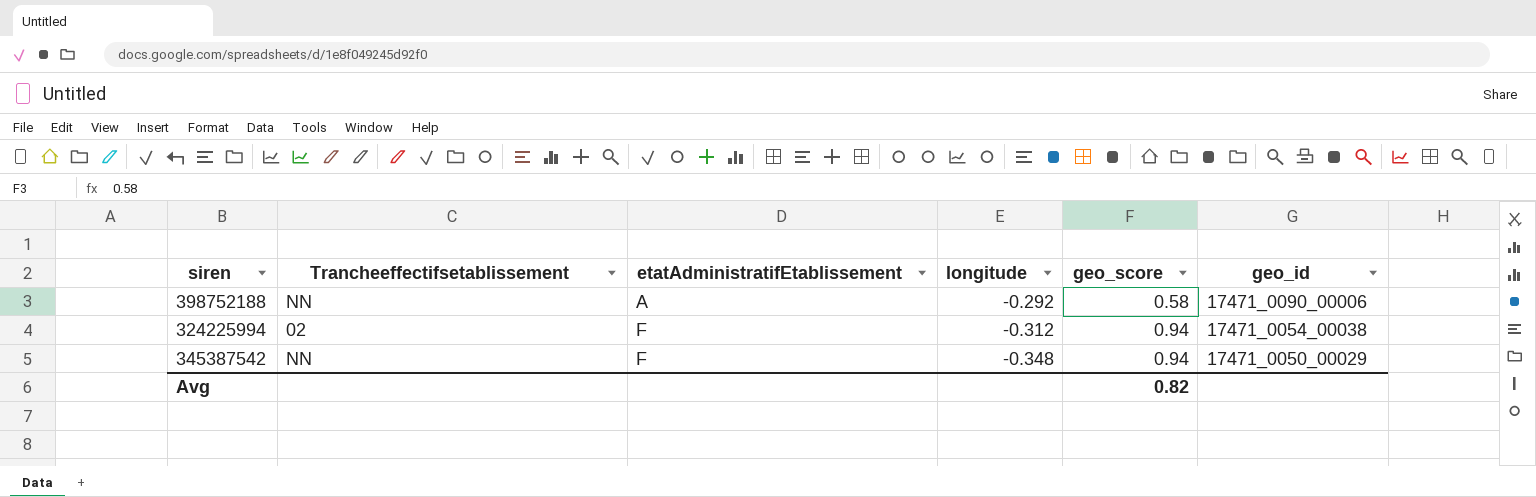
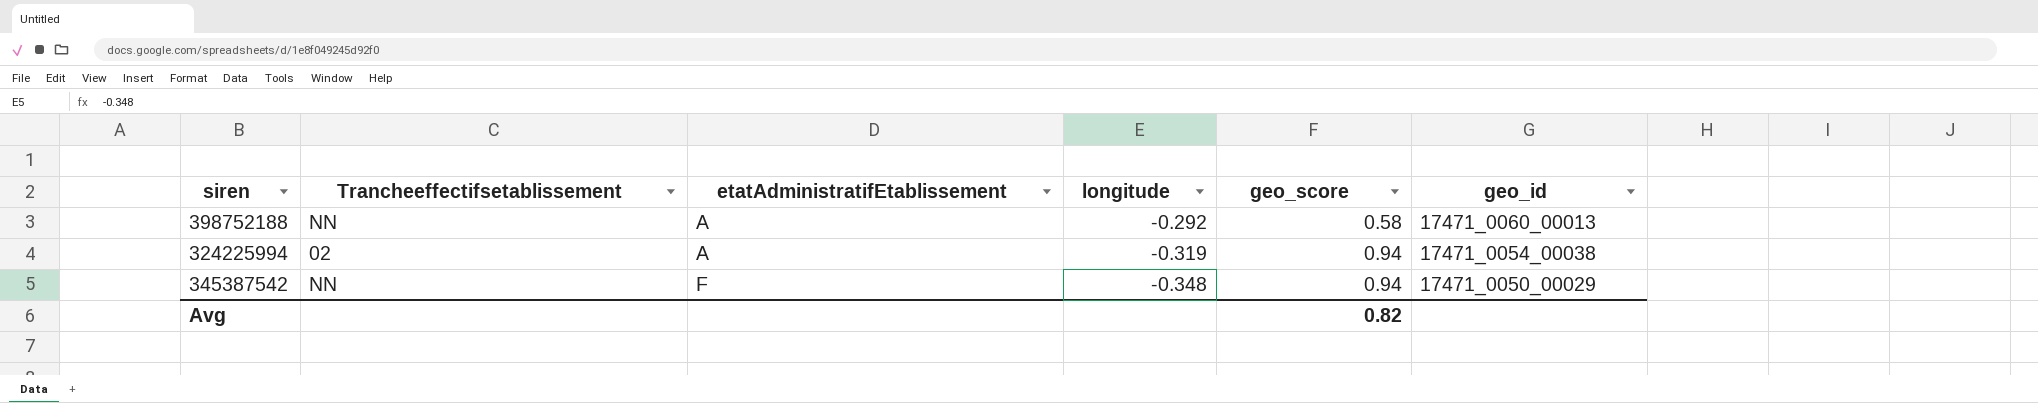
398752188 | geo_id: 17471_0090_00006 -> 17471_0060_00013
324225994 | etatAdministratifEtablissement: F -> A
324225994 | longitude: -0.312 -> -0.319

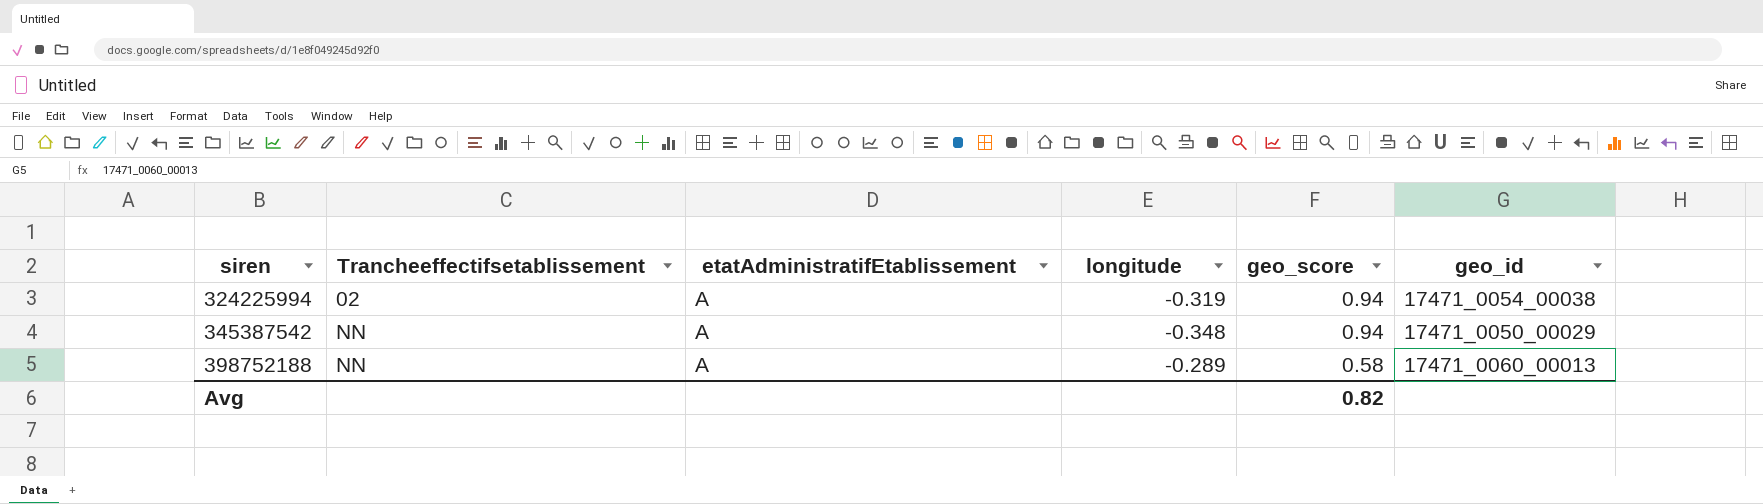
row order: etatAdministratifEtablissement ascending -> siren ascending
345387542 | etatAdministratifEtablissement: F -> A
398752188 | longitude: -0.292 -> -0.289

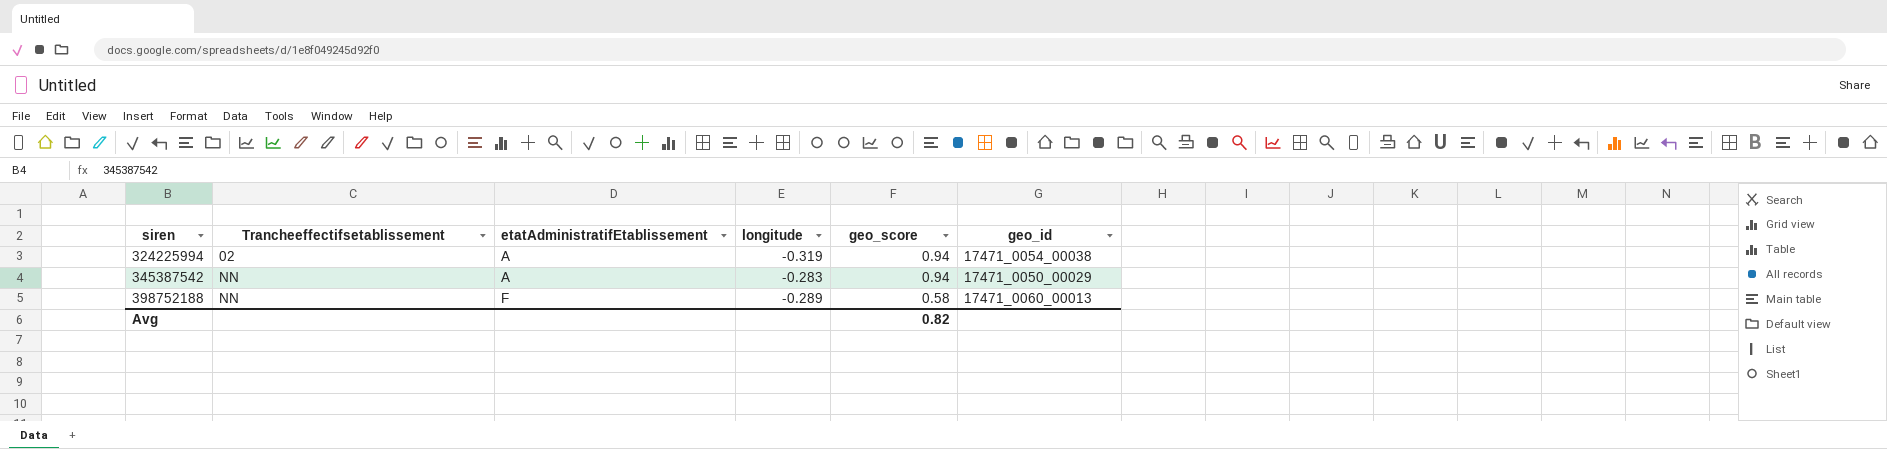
345387542 | longitude: -0.348 -> -0.283
398752188 | etatAdministratifEtablissement: A -> F

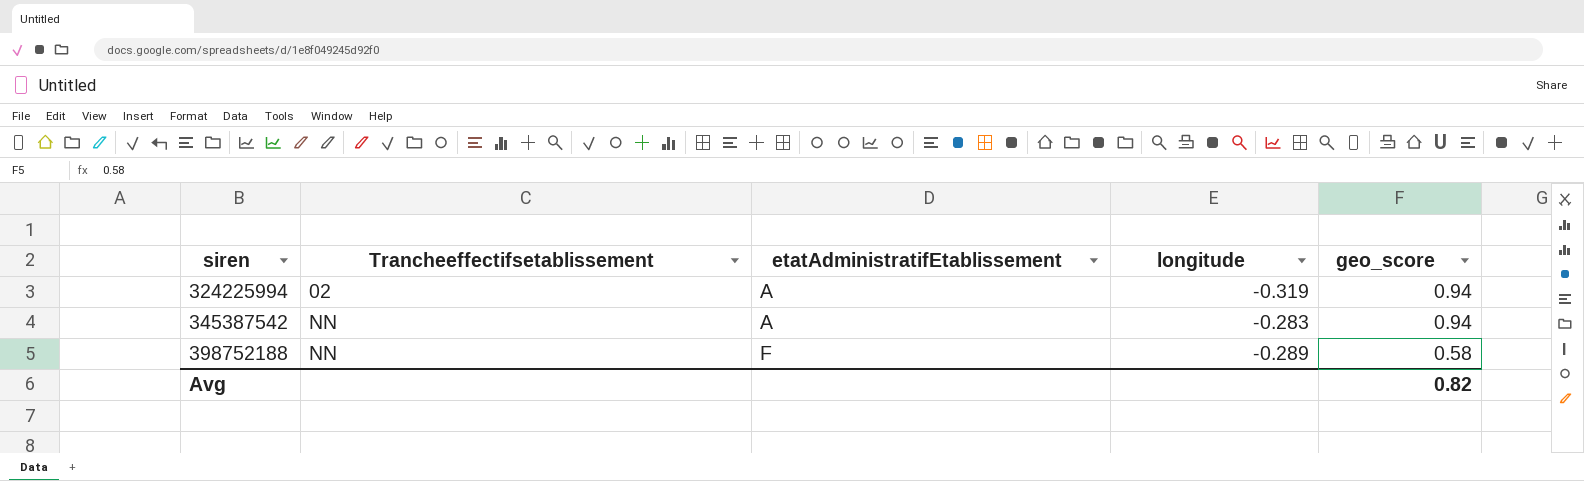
column geo_id | position: 6 -> none

